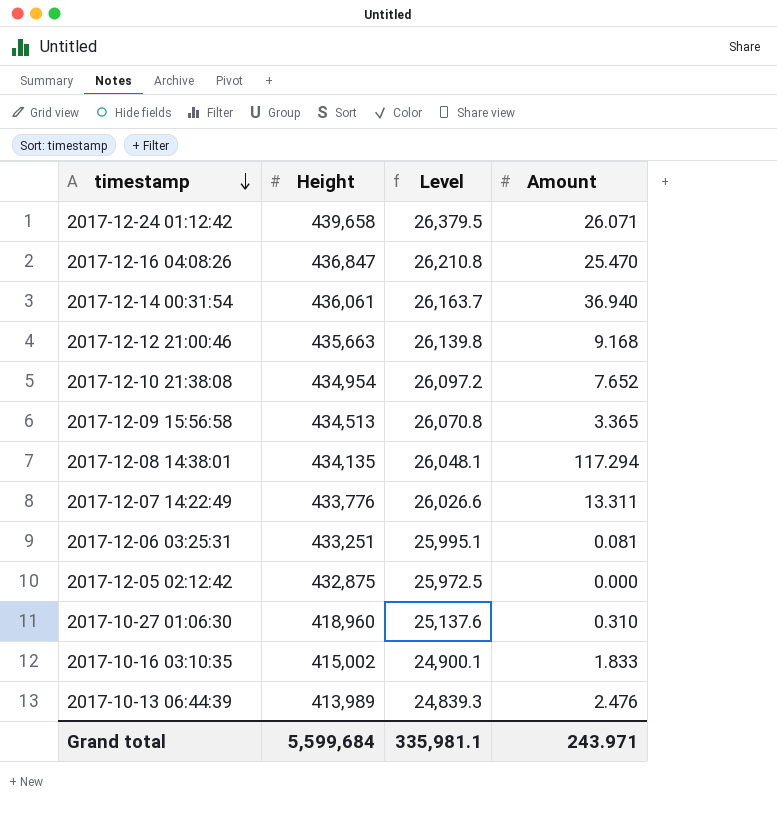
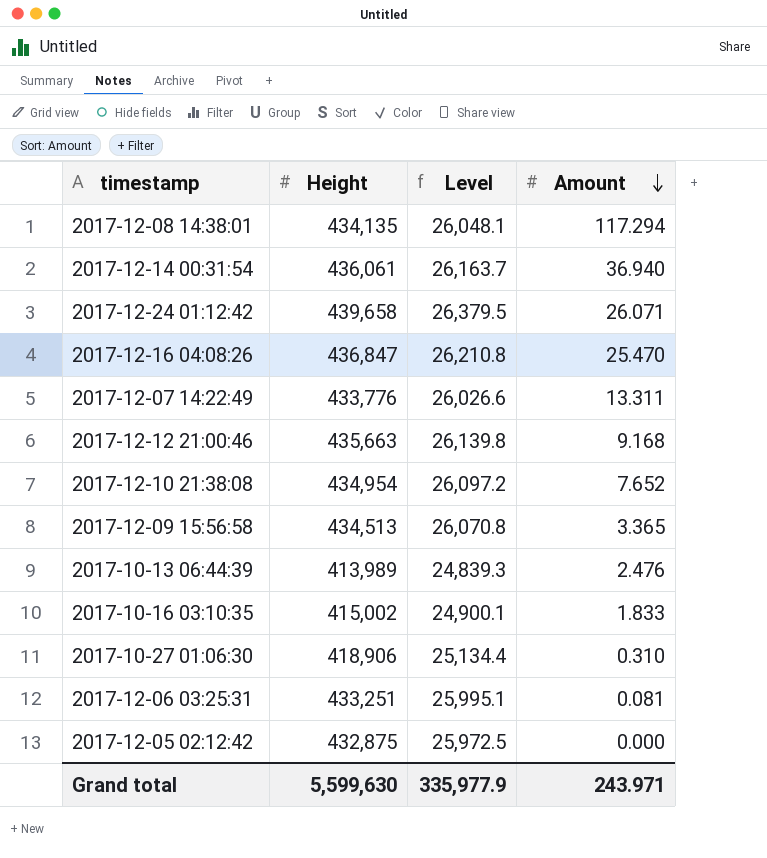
row order: timestamp descending -> Amount descending
2017-10-27 01:06:30 | Height: 418,960 -> 418,906
2017-10-27 01:06:30 | Level: 25,137.6 -> 25,134.4
Grand total | Height: 5,599,684 -> 5,599,630
Grand total | Level: 335,981.1 -> 335,977.9

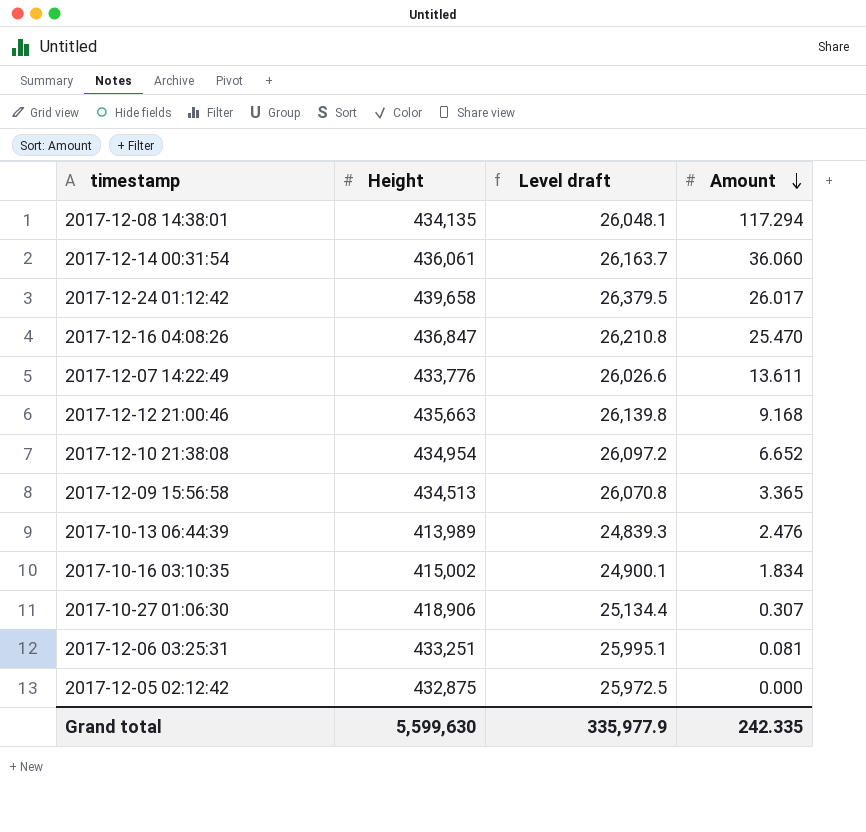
column name: Level -> Level draft
2017-12-14 00:31:54 | Amount: 36.940 -> 36.060
2017-12-24 01:12:42 | Amount: 26.071 -> 26.017
2017-12-07 14:22:49 | Amount: 13.311 -> 13.611
2017-12-10 21:38:08 | Amount: 7.652 -> 6.652
2017-10-16 03:10:35 | Amount: 1.833 -> 1.834
2017-10-27 01:06:30 | Amount: 0.310 -> 0.307
Grand total | Amount: 243.971 -> 242.335

